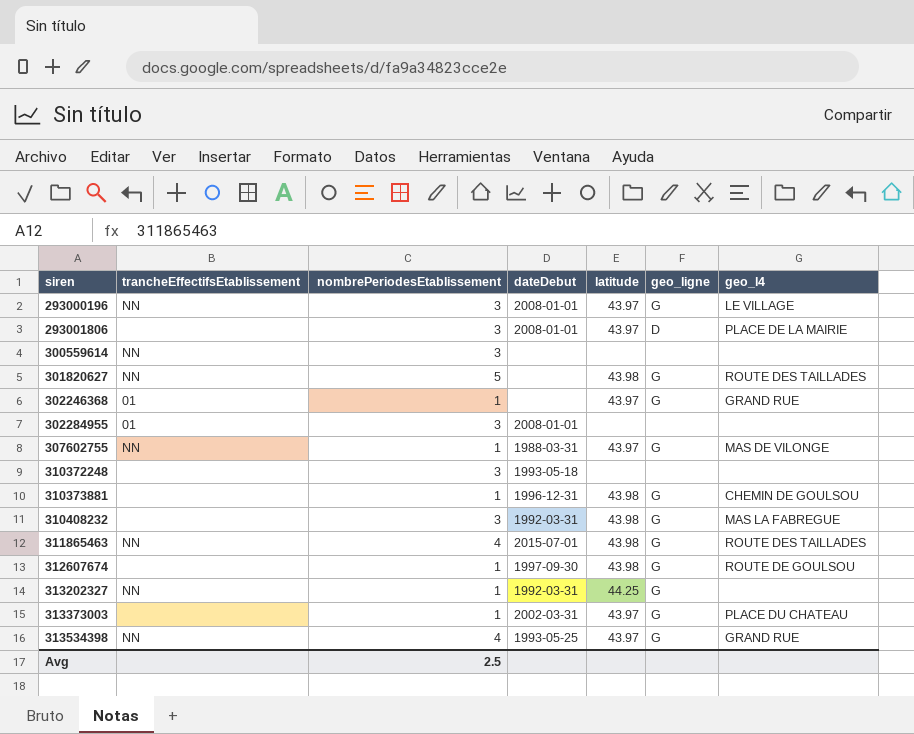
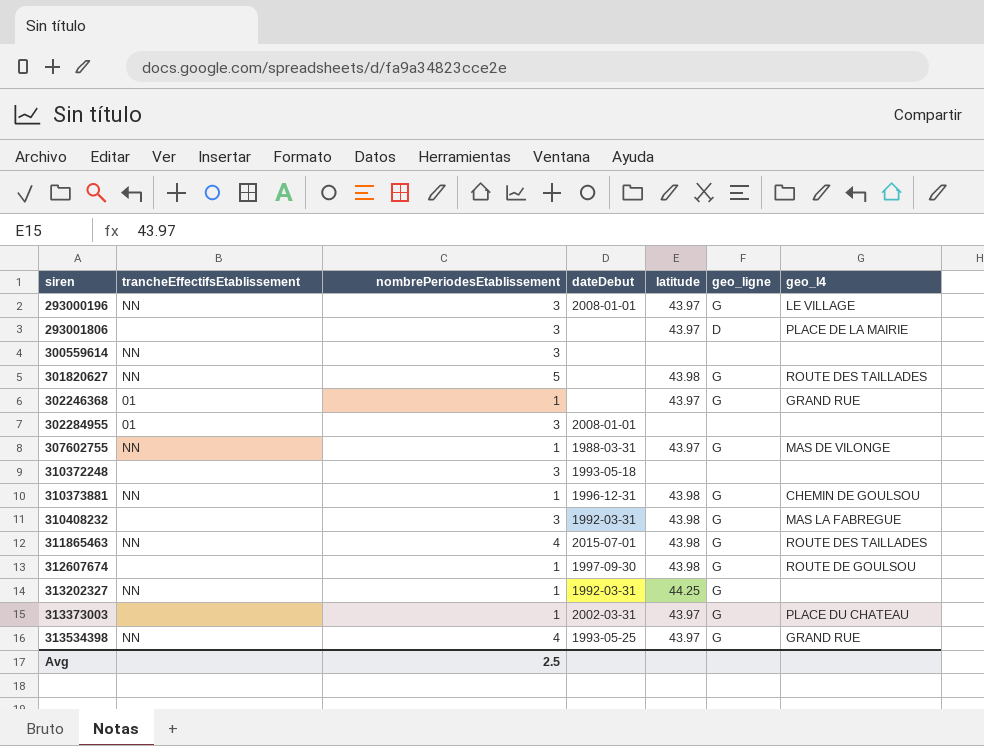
293001806 | dateDebut: 2008-01-01 -> none
310373881 | trancheEffectifsEtablissement: none -> NN

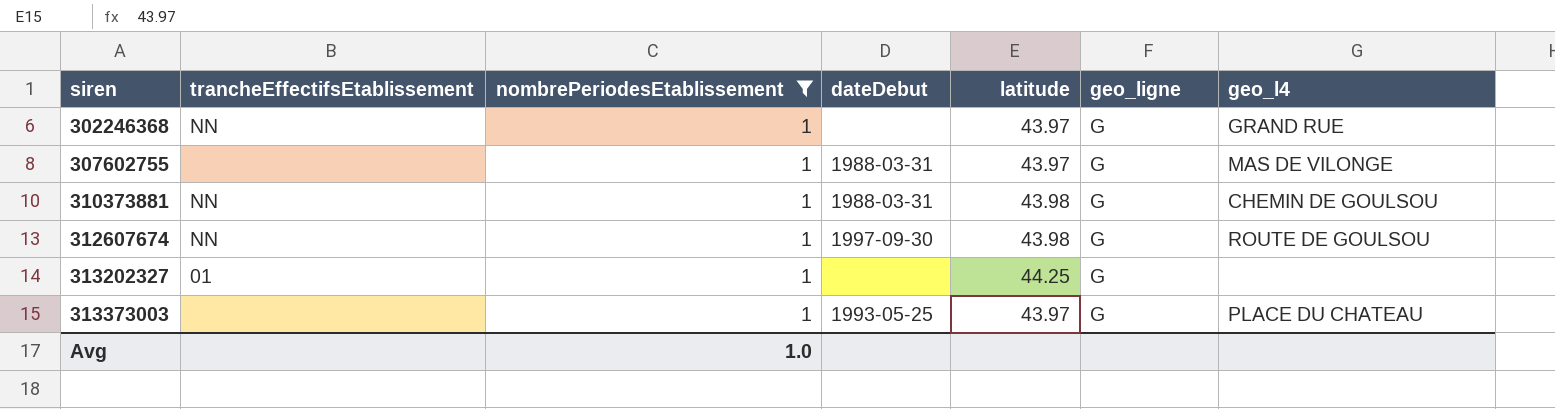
filter: none -> nombrePeriodesEtablissement = 1
302246368 | trancheEffectifsEtablissement: 01 -> NN
307602755 | trancheEffectifsEtablissement: NN -> none
310373881 | dateDebut: 1996-12-31 -> 1988-03-31
312607674 | trancheEffectifsEtablissement: none -> NN
313202327 | trancheEffectifsEtablissement: NN -> 01
313202327 | dateDebut: 1992-03-31 -> none
313373003 | dateDebut: 2002-03-31 -> 1993-05-25
Avg | nombrePeriodesEtablissement: 2.5 -> 1.0

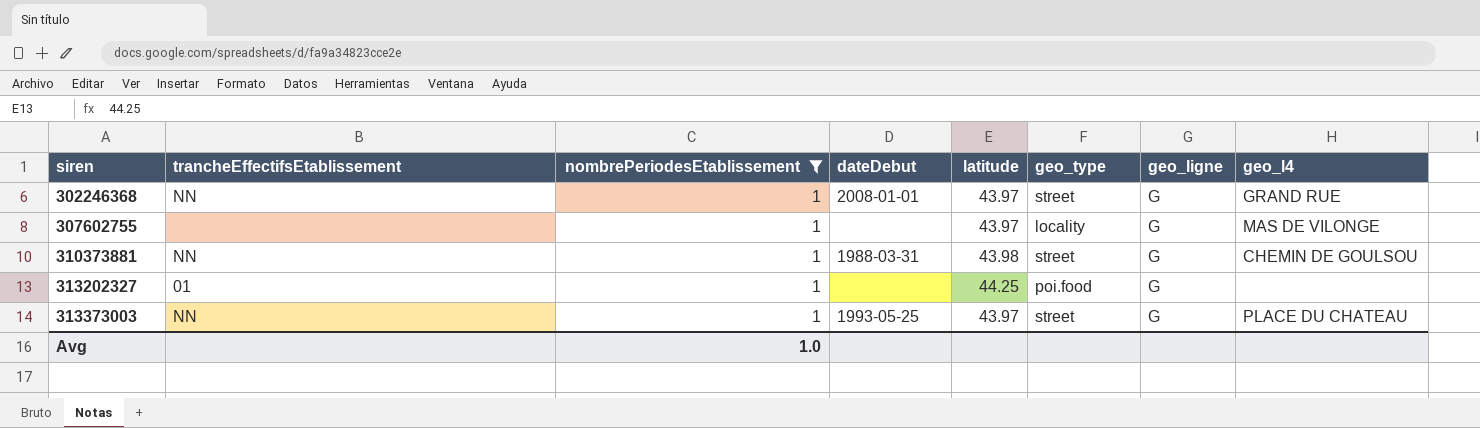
column geo_type | position: none -> 6
row 312607674: NN | 1 | 1997-09-30 | 43.98 | G | ROUTE DE GOULSOU -> none
302246368 | dateDebut: none -> 2008-01-01
307602755 | dateDebut: 1988-03-31 -> none
313373003 | trancheEffectifsEtablissement: none -> NN

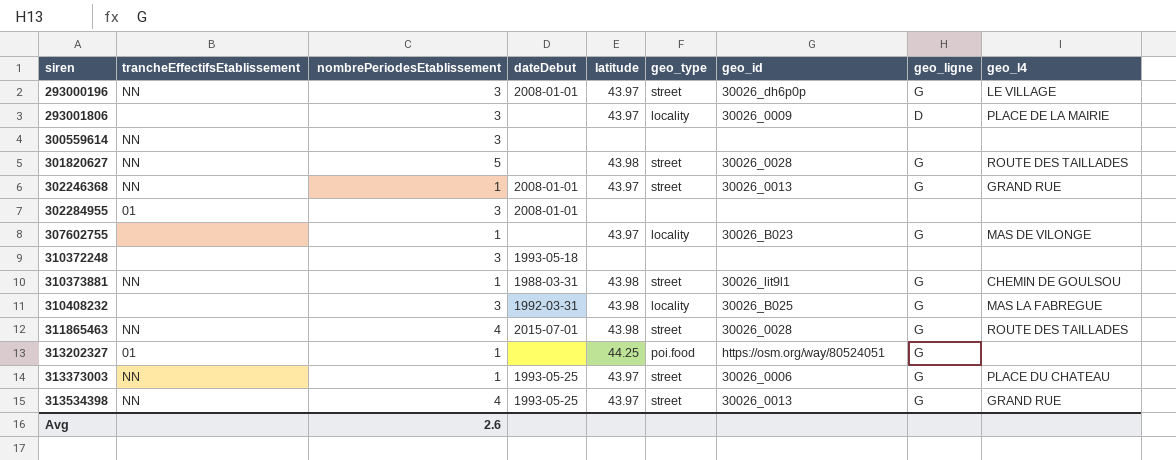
filter: nombrePeriodesEtablissement = 1 -> none
column geo_id | position: none -> 7
Avg | nombrePeriodesEtablissement: 1.0 -> 2.6

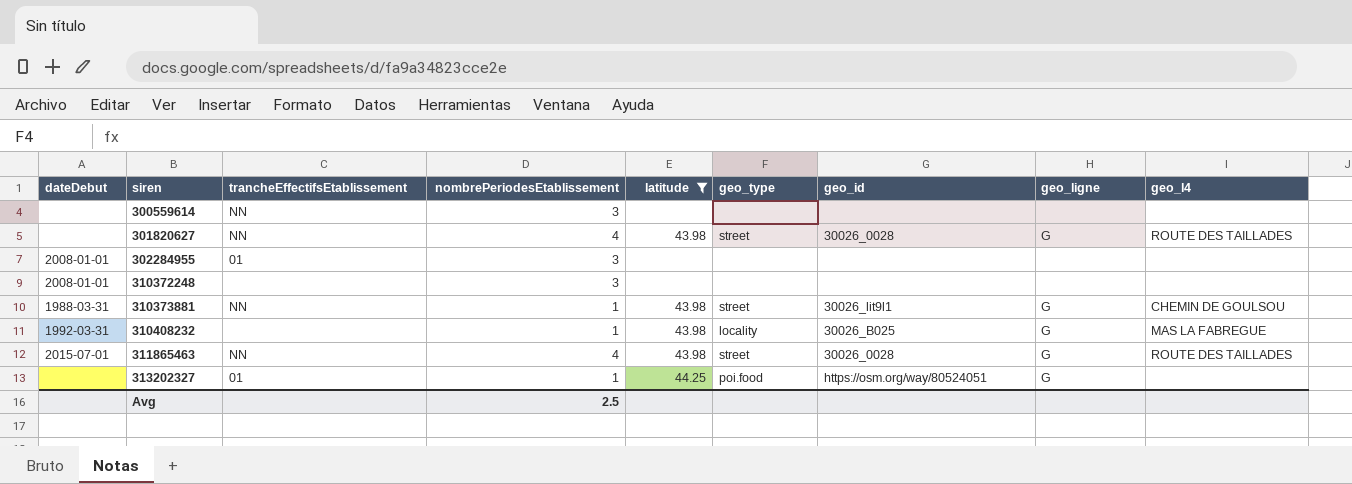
filter: none -> latitude != 43.97
column dateDebut | position: 4 -> 1
301820627 | nombrePeriodesEtablissement: 5 -> 4
310372248 | dateDebut: 1993-05-18 -> 2008-01-01
310408232 | nombrePeriodesEtablissement: 3 -> 1
Avg | nombrePeriodesEtablissement: 2.6 -> 2.5

